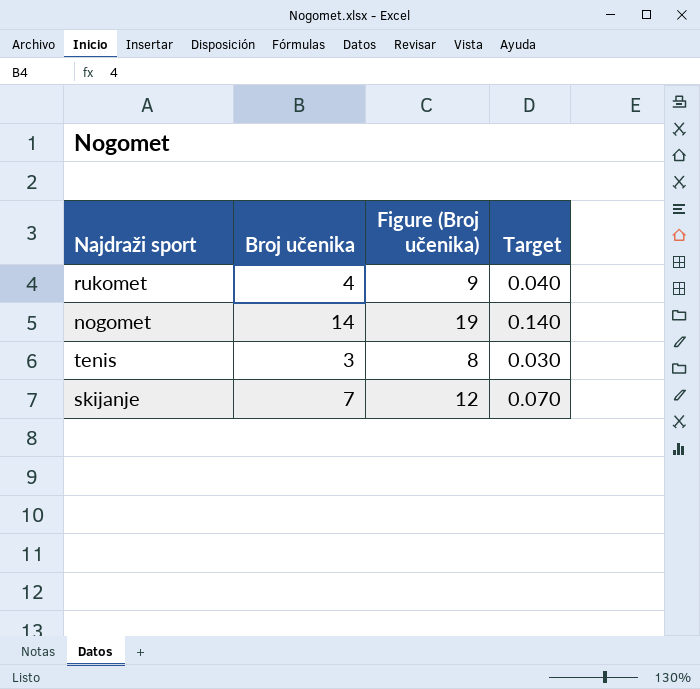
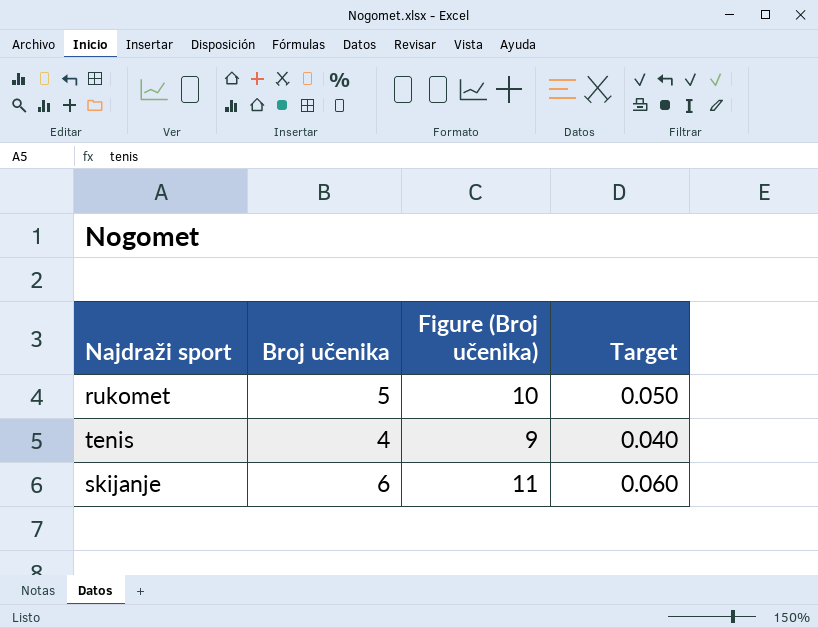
row nogomet: 14 | 19 | 0.140 -> none
rukomet | Broj učenika: 4 -> 5
rukomet | Figure (Broj učenika): 9 -> 10
rukomet | Target: 0.040 -> 0.050
tenis | Broj učenika: 3 -> 4
tenis | Figure (Broj učenika): 8 -> 9
tenis | Target: 0.030 -> 0.040
skijanje | Broj učenika: 7 -> 6
skijanje | Figure (Broj učenika): 12 -> 11
skijanje | Target: 0.070 -> 0.060

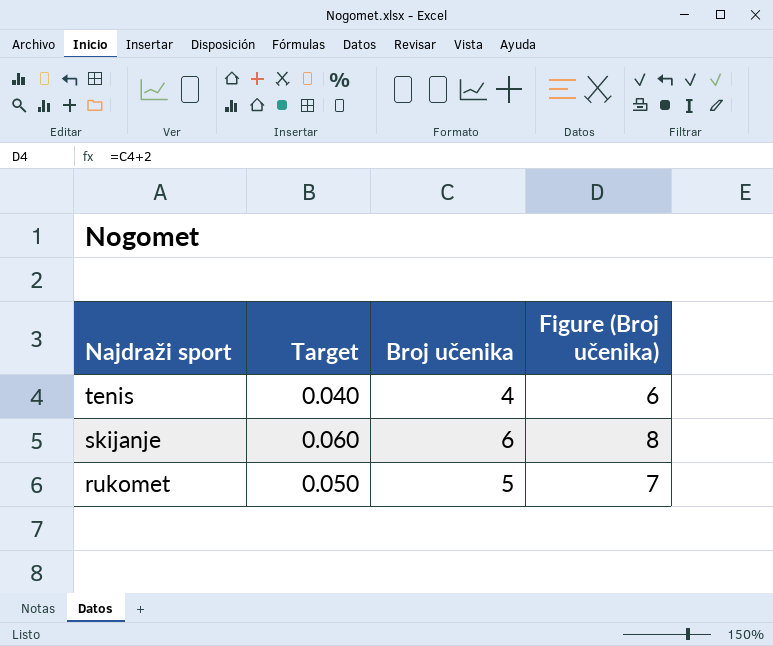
row order: none -> Najdraži sport descending
column Target | position: 4 -> 2
column Figure (Broj učenika) | formula: [Broj učenika] + 5 -> [Broj učenika] + 2

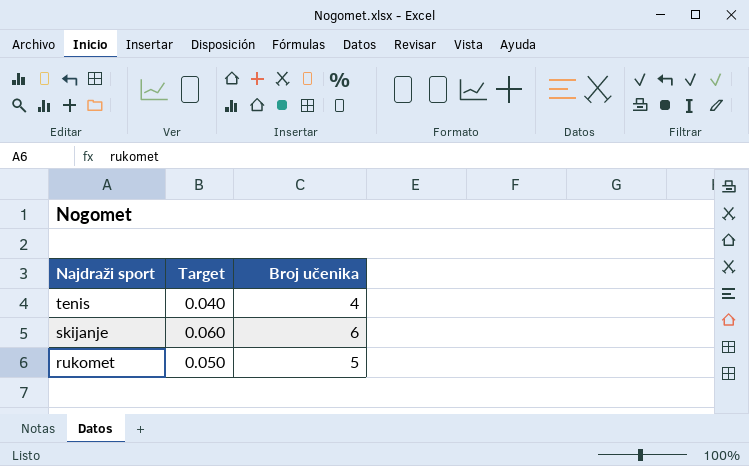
column Figure (Broj učenika) | formula: [Broj učenika] + 2 -> none

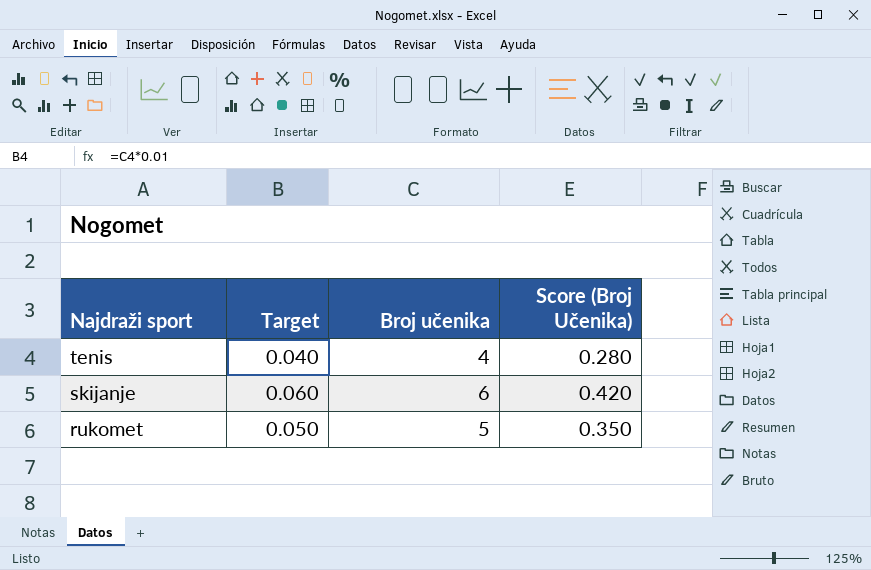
column Score (Broj Učenika) | formula: none -> [Broj učenika] * 0.07

